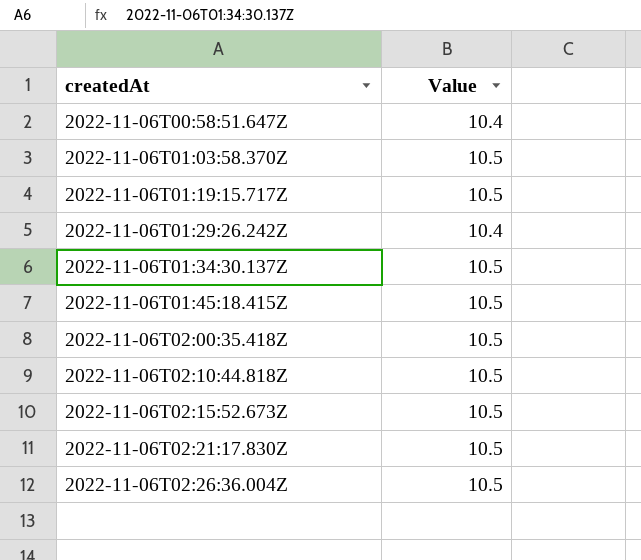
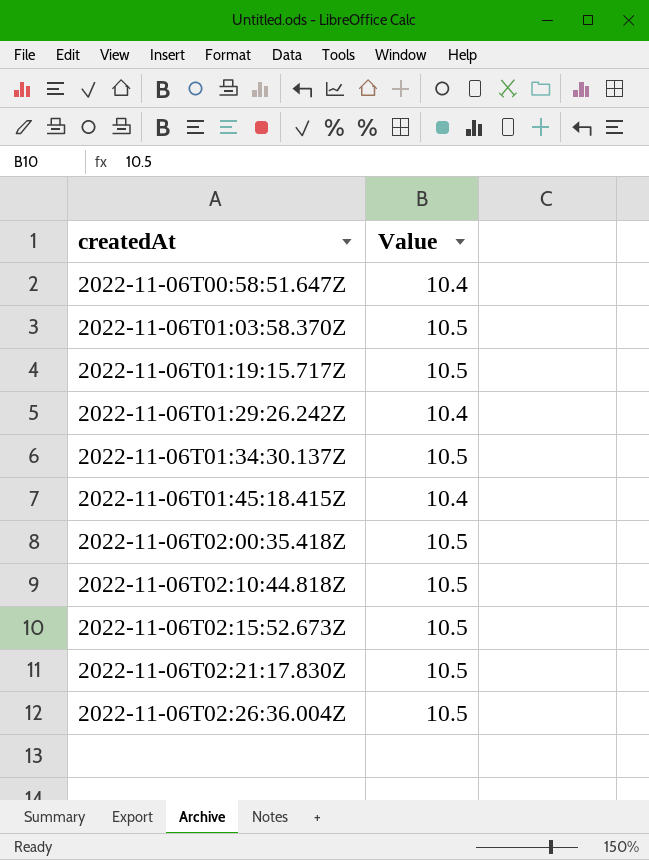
2022-11-06T01:45:18.415Z | Value: 10.5 -> 10.4

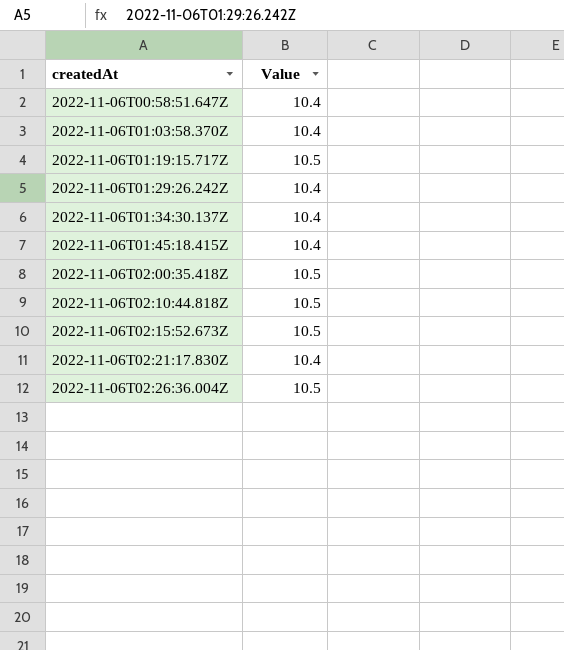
2022-11-06T01:03:58.370Z | Value: 10.5 -> 10.4
2022-11-06T01:34:30.137Z | Value: 10.5 -> 10.4
2022-11-06T02:21:17.830Z | Value: 10.5 -> 10.4

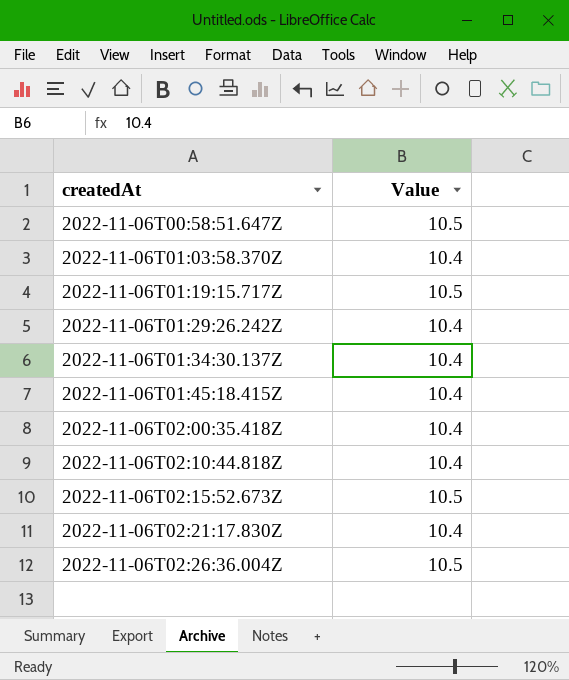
2022-11-06T00:58:51.647Z | Value: 10.4 -> 10.5
2022-11-06T02:00:35.418Z | Value: 10.5 -> 10.4
2022-11-06T02:10:44.818Z | Value: 10.5 -> 10.4

